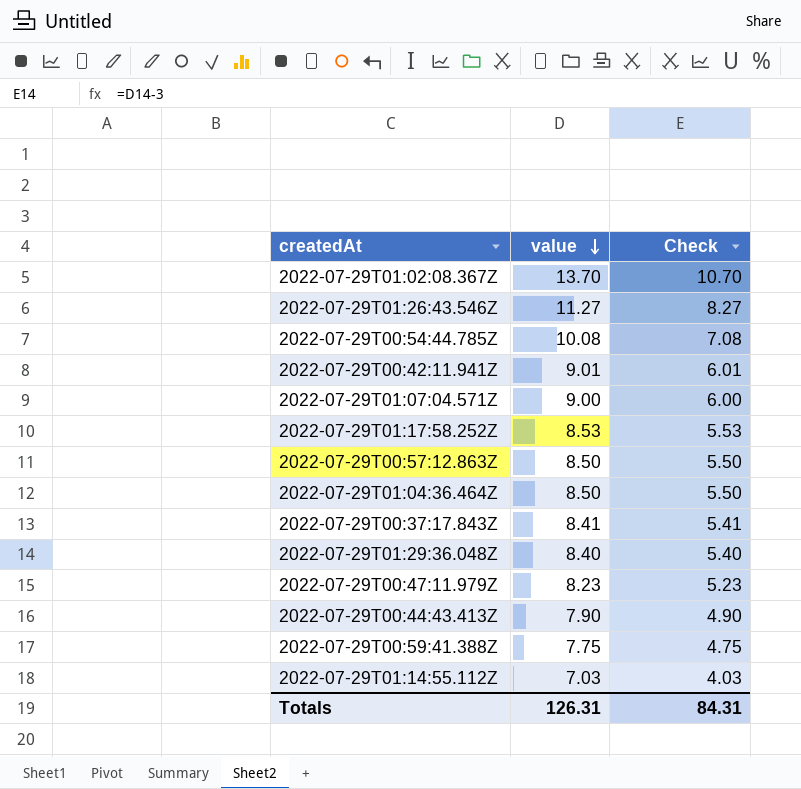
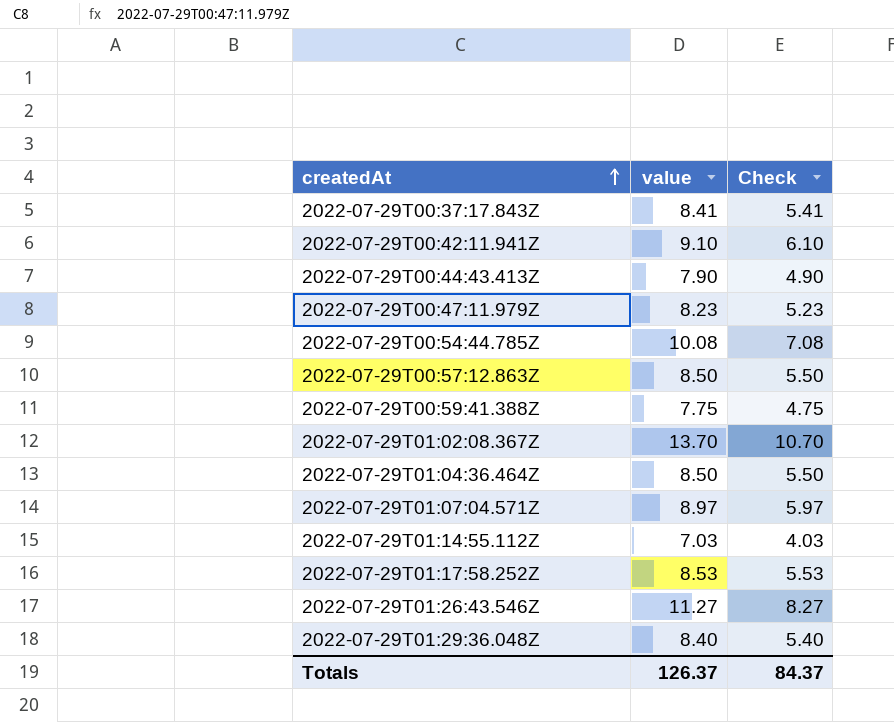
row order: value descending -> createdAt ascending
2022-07-29T00:42:11.941Z | value: 9.01 -> 9.10
2022-07-29T00:42:11.941Z | Check: 6.01 -> 6.10
2022-07-29T01:07:04.571Z | value: 9.00 -> 8.97
2022-07-29T01:07:04.571Z | Check: 6.00 -> 5.97
Totals | value: 126.31 -> 126.37
Totals | Check: 84.31 -> 84.37

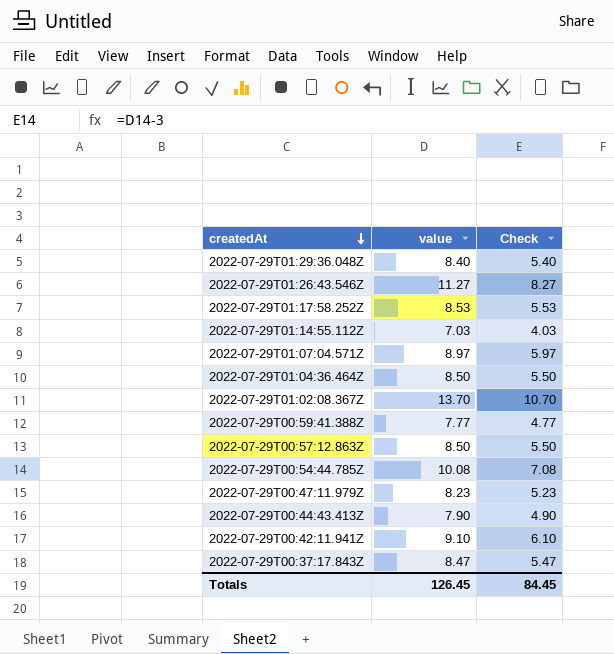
row order: createdAt ascending -> createdAt descending
2022-07-29T00:59:41.388Z | value: 7.75 -> 7.77
2022-07-29T00:59:41.388Z | Check: 4.75 -> 4.77
2022-07-29T00:37:17.843Z | value: 8.41 -> 8.47
2022-07-29T00:37:17.843Z | Check: 5.41 -> 5.47
Totals | value: 126.37 -> 126.45
Totals | Check: 84.37 -> 84.45

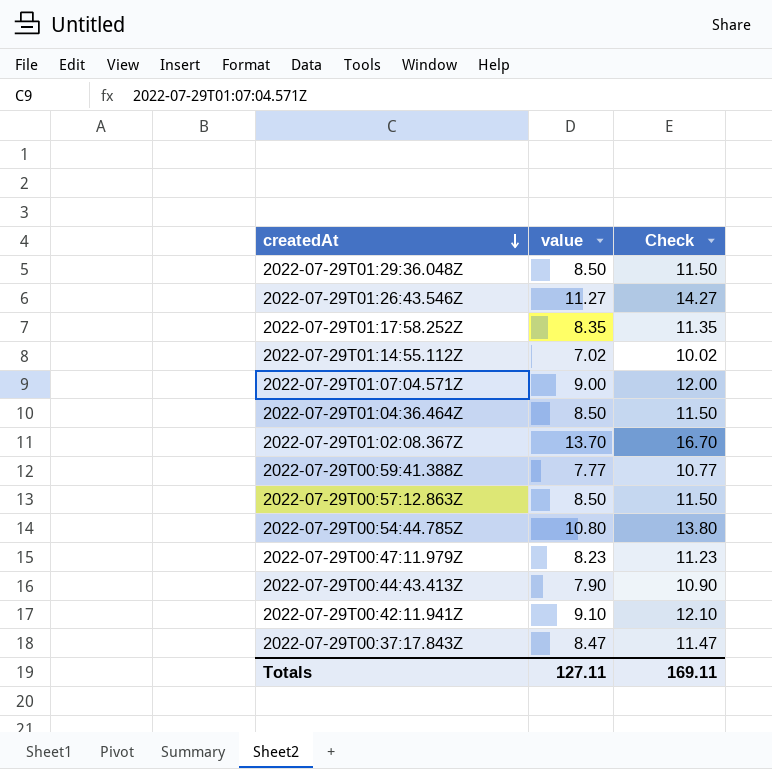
column Check | formula: [value] - 3 -> [value] + 3
2022-07-29T01:29:36.048Z | value: 8.40 -> 8.50
2022-07-29T01:17:58.252Z | value: 8.53 -> 8.35
2022-07-29T01:14:55.112Z | value: 7.03 -> 7.02
2022-07-29T01:07:04.571Z | value: 8.97 -> 9.00
2022-07-29T00:54:44.785Z | value: 10.08 -> 10.80
Totals | value: 126.45 -> 127.11
Totals | Check: 84.45 -> 169.11

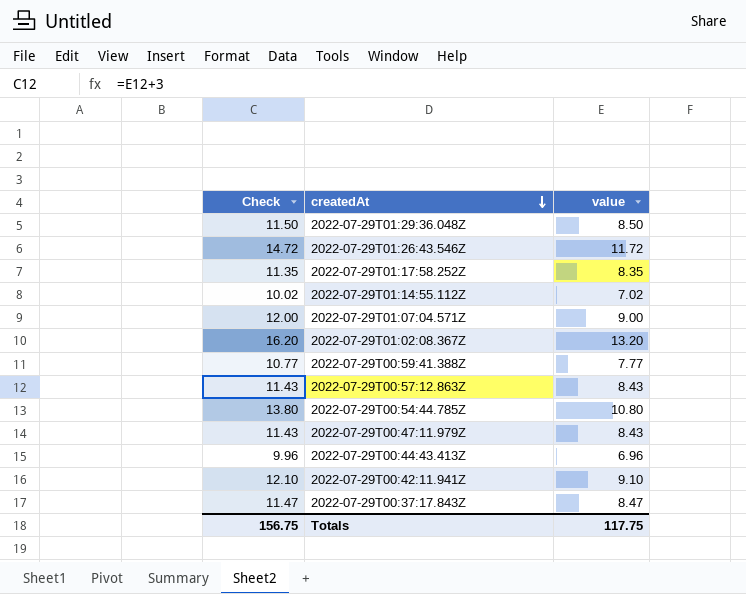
column Check | position: 3 -> 1
row 2022-07-29T01:04:36.464Z: 8.50 | 11.50 -> none
2022-07-29T01:26:43.546Z | Check: 14.27 -> 14.72
2022-07-29T01:26:43.546Z | value: 11.27 -> 11.72
2022-07-29T01:02:08.367Z | Check: 16.70 -> 16.20
2022-07-29T01:02:08.367Z | value: 13.70 -> 13.20
2022-07-29T00:57:12.863Z | Check: 11.50 -> 11.43
2022-07-29T00:57:12.863Z | value: 8.50 -> 8.43
2022-07-29T00:47:11.979Z | Check: 11.23 -> 11.43
2022-07-29T00:47:11.979Z | value: 8.23 -> 8.43
2022-07-29T00:44:43.413Z | Check: 10.90 -> 9.96
2022-07-29T00:44:43.413Z | value: 7.90 -> 6.96
Totals | Check: 169.11 -> 156.75
Totals | value: 127.11 -> 117.75

